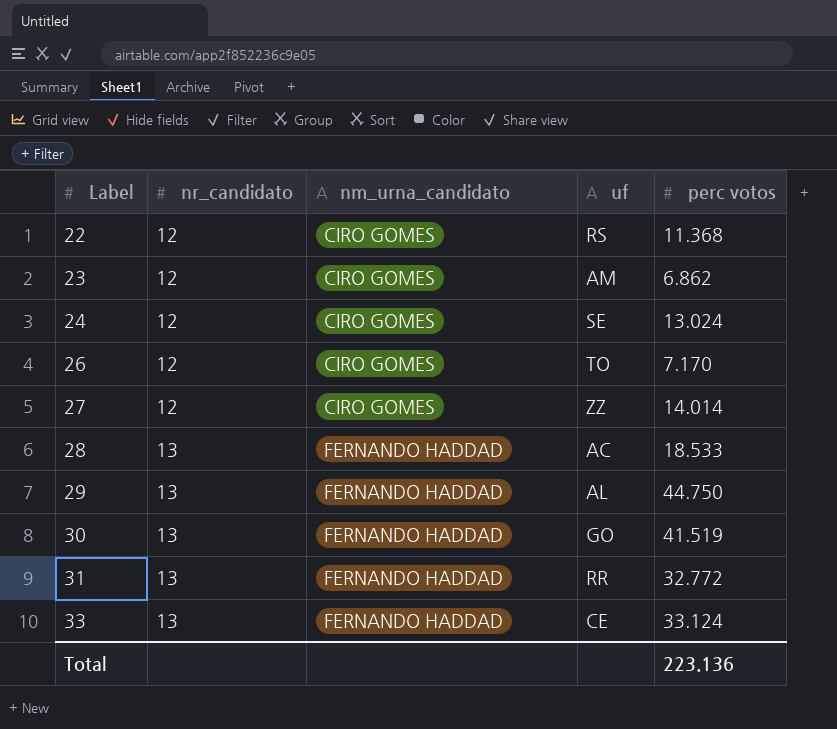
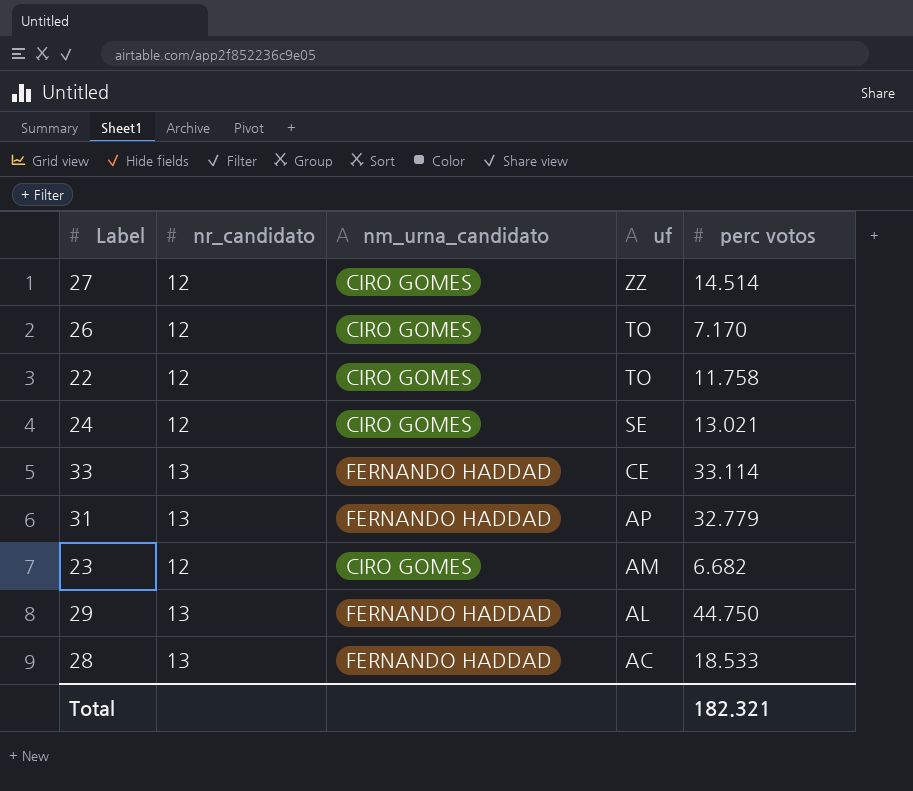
row order: Label ascending -> uf descending
row 30: 13 | FERNANDO HADDAD | GO | 41.519 -> none
27 | perc votos: 14.014 -> 14.514
22 | uf: RS -> TO
22 | perc votos: 11.368 -> 11.758
24 | perc votos: 13.024 -> 13.021
33 | perc votos: 33.124 -> 33.114
31 | uf: RR -> AP
31 | perc votos: 32.772 -> 32.779
23 | perc votos: 6.862 -> 6.682
Total | perc votos: 223.136 -> 182.321

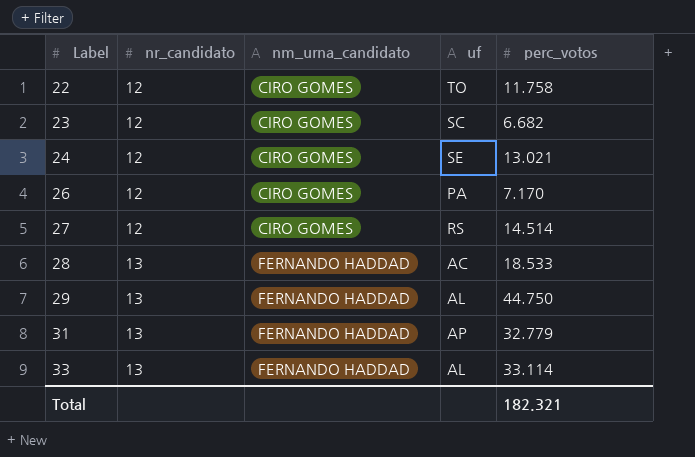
row order: uf descending -> Label ascending
column name: perc votos -> perc_votos
23 | uf: AM -> SC
26 | uf: TO -> PA
27 | uf: ZZ -> RS
33 | uf: CE -> AL

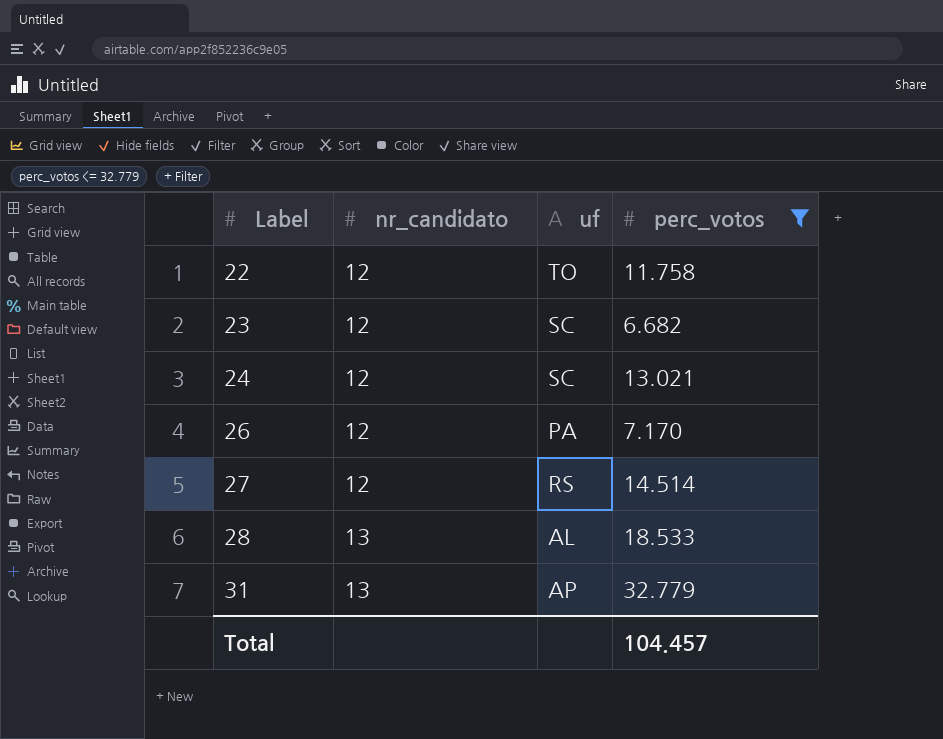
filter: none -> perc_votos <= 32.779
column nm_urna_candidato | position: 3 -> none
24 | uf: SE -> SC
28 | uf: AC -> AL
Total | perc_votos: 182.321 -> 104.457

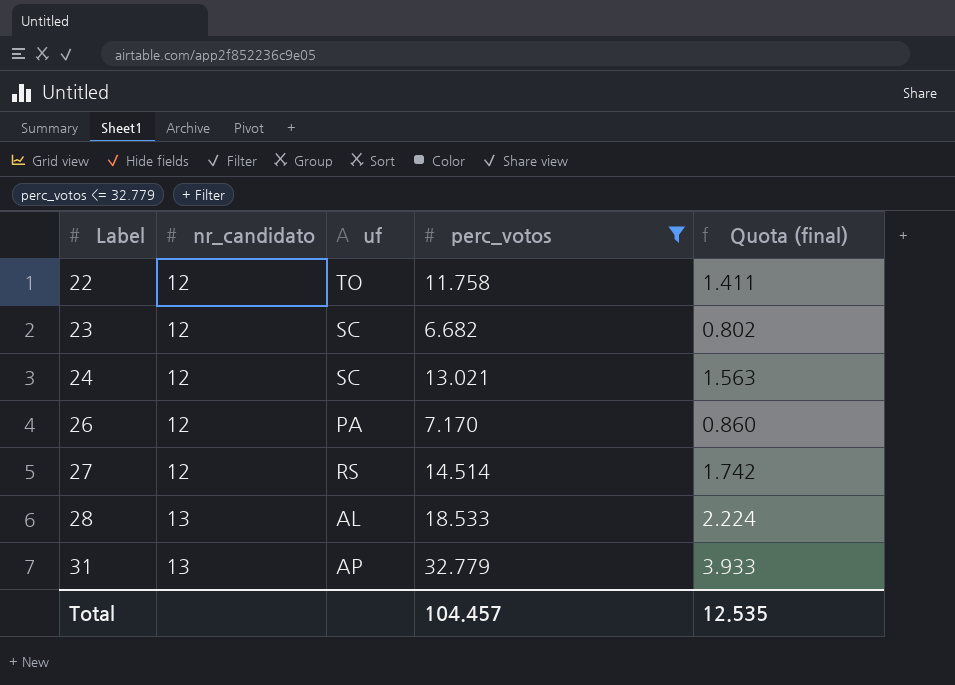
column Quota (final) | formula: none -> [perc_votos] * 0.12

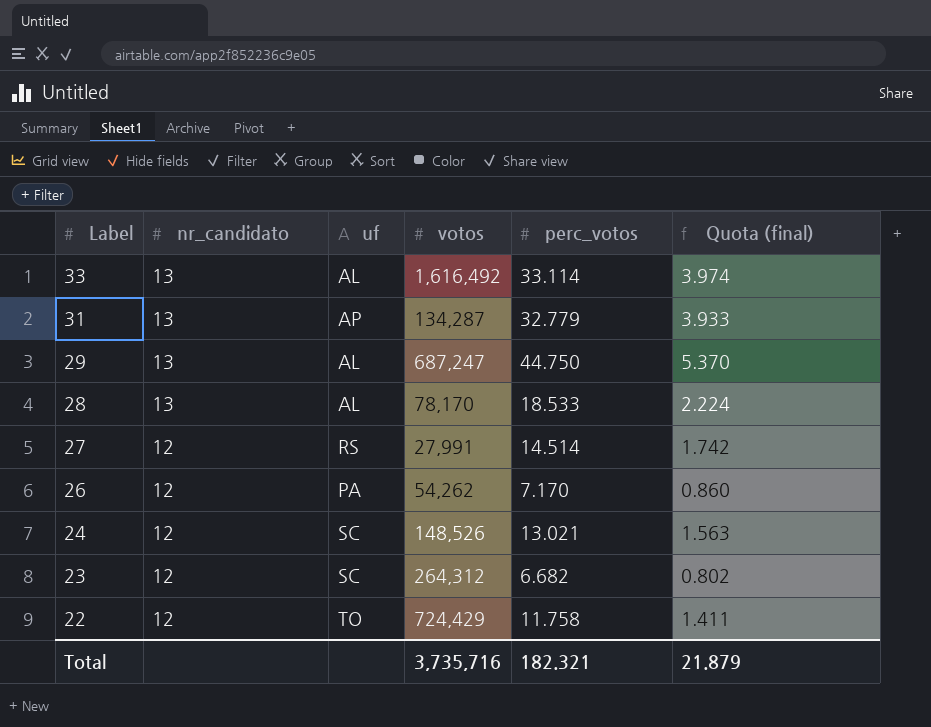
filter: perc_votos <= 32.779 -> none
row order: Label ascending -> Label descending
column votos | position: none -> 4
Total | perc_votos: 104.457 -> 182.321
Total | Quota (final): 12.535 -> 21.879

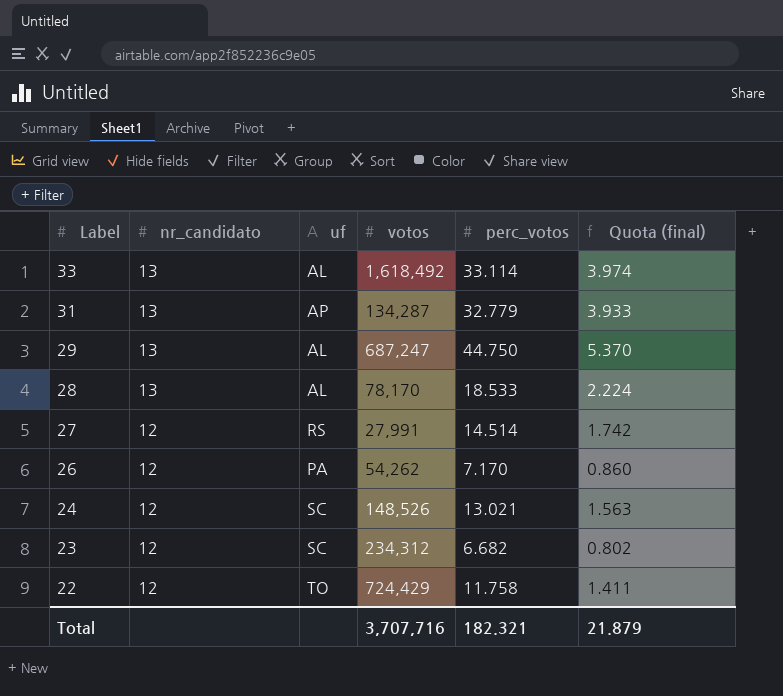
33 | votos: 1,616,492 -> 1,618,492
23 | votos: 264,312 -> 234,312
Total | votos: 3,735,716 -> 3,707,716

